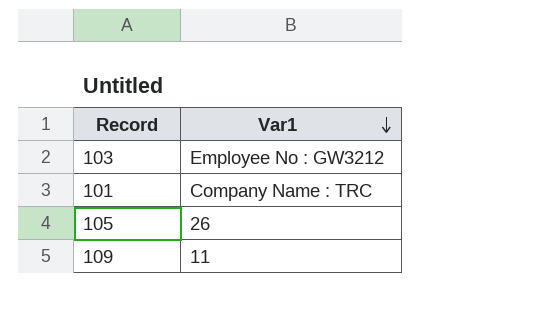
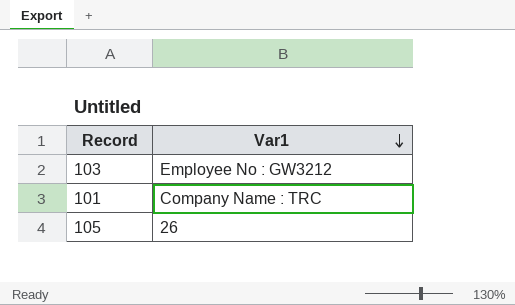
row 109: 11 -> none

